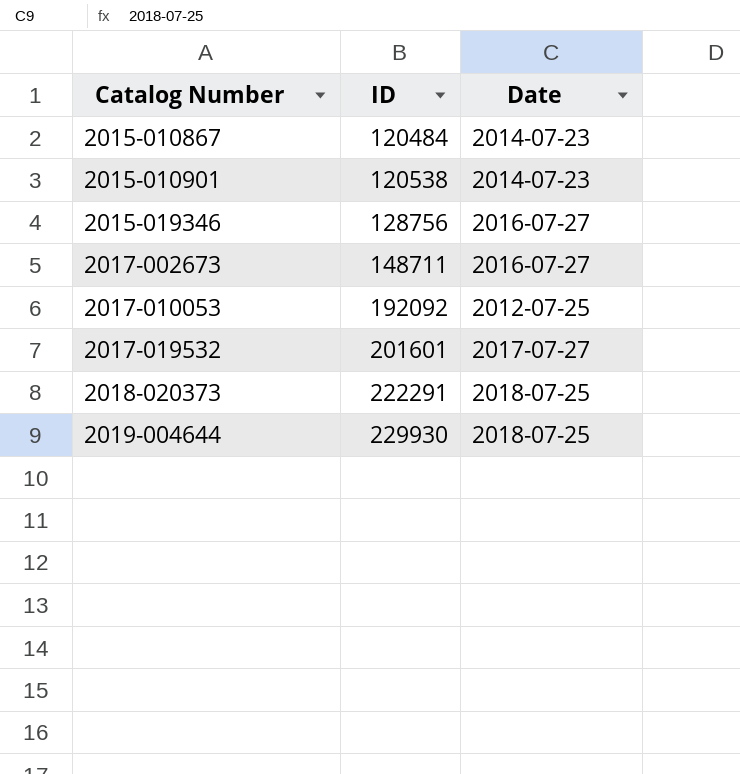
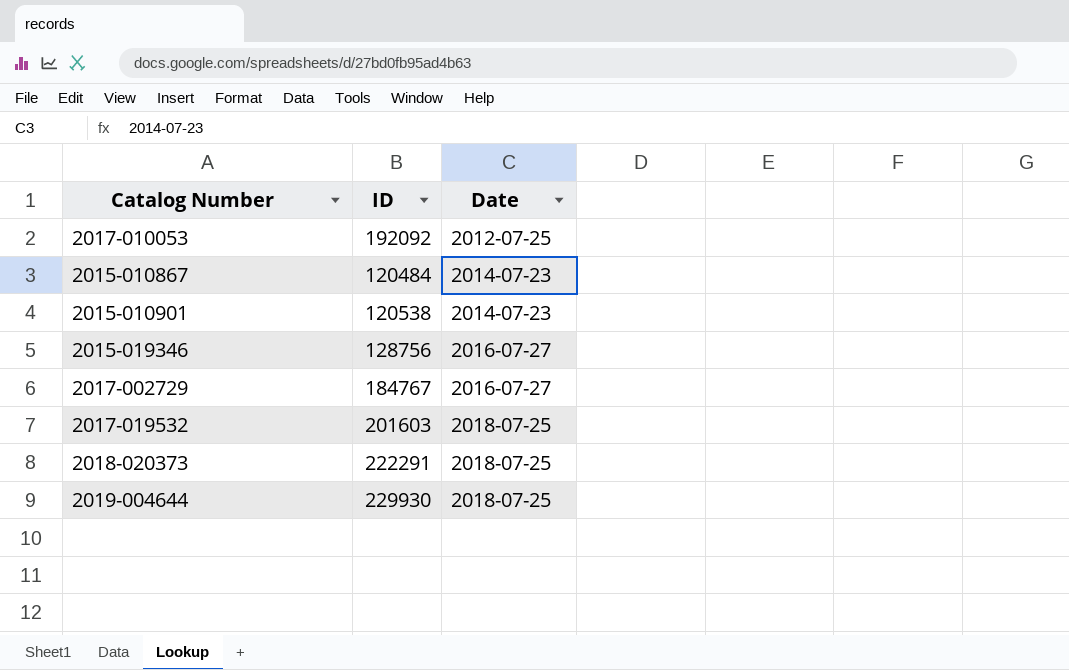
row order: Catalog Number ascending -> Date ascending
row 2017-002673: 148711 | 2016-07-27 -> none
row 2017-002729: none -> 184767 | 2016-07-27
2017-019532 | ID: 201601 -> 201603
2017-019532 | Date: 2017-07-27 -> 2018-07-25

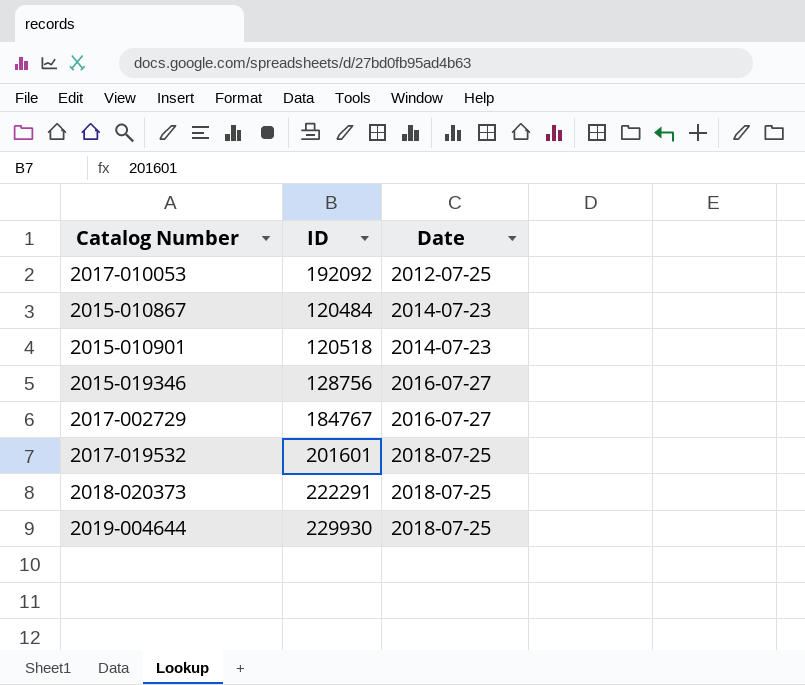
2015-010901 | ID: 120538 -> 120518
2017-019532 | ID: 201603 -> 201601

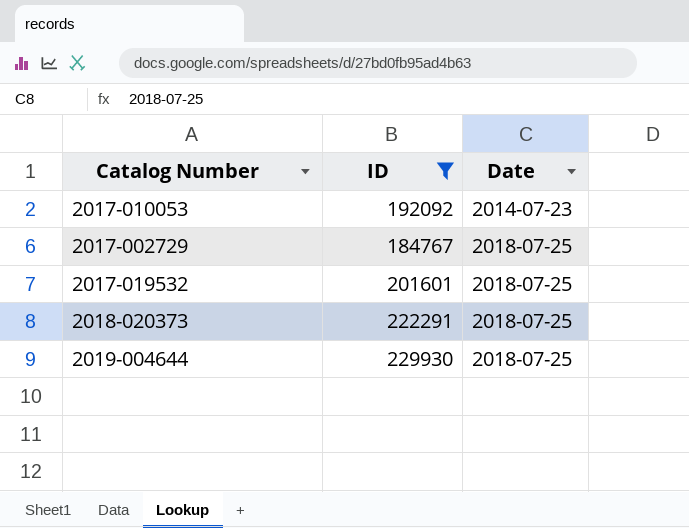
filter: none -> ID >= 184767
2017-010053 | Date: 2012-07-25 -> 2014-07-23
2017-002729 | Date: 2016-07-27 -> 2018-07-25

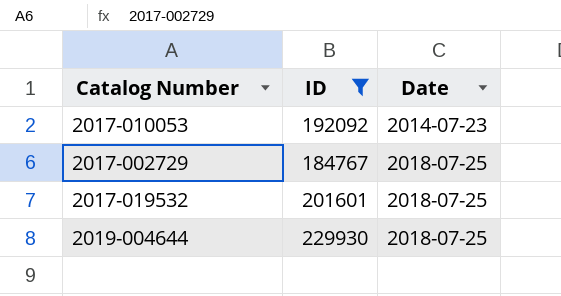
row 2018-020373: 222291 | 2018-07-25 -> none

